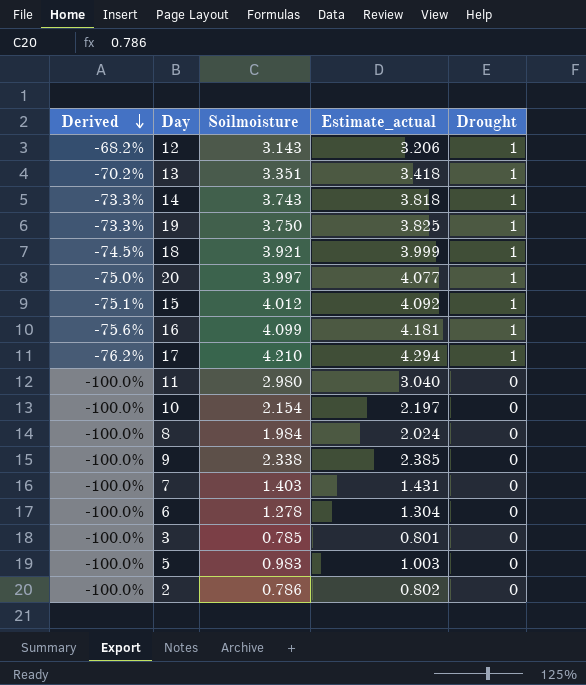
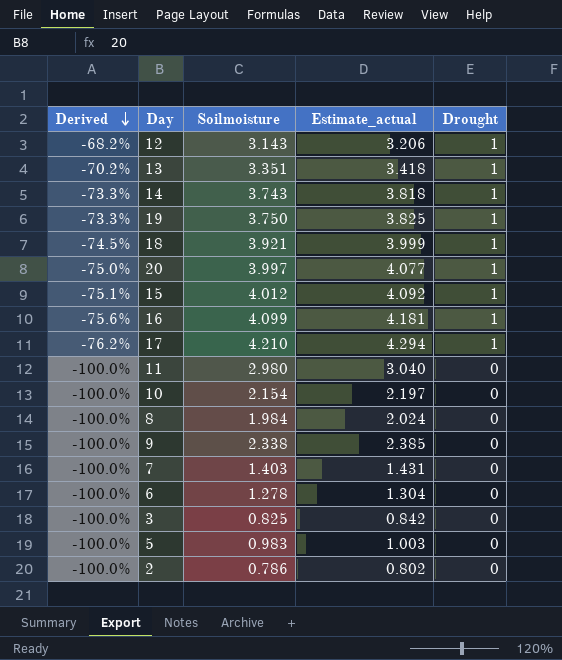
3 | Soilmoisture: 0.785 -> 0.825
3 | Estimate_actual: 0.801 -> 0.842

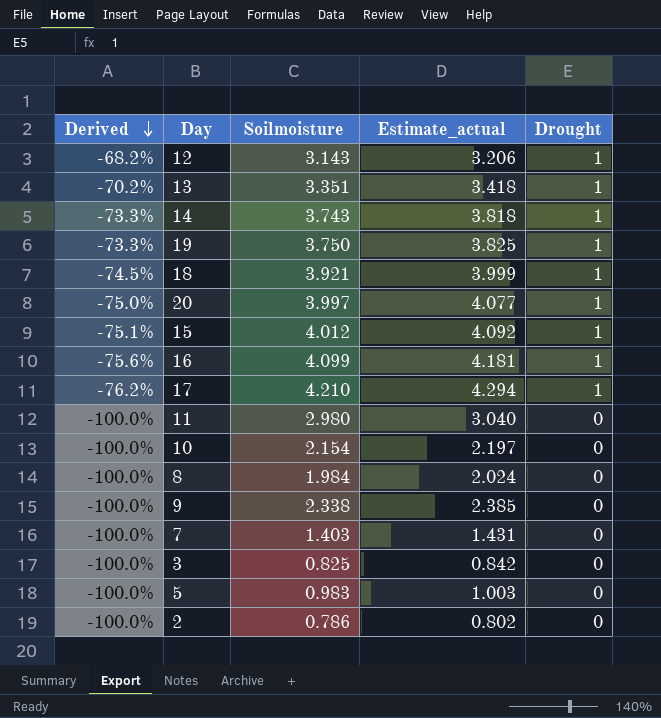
row 6: -100.0% | 1.278 | 1.304 | 0 -> none

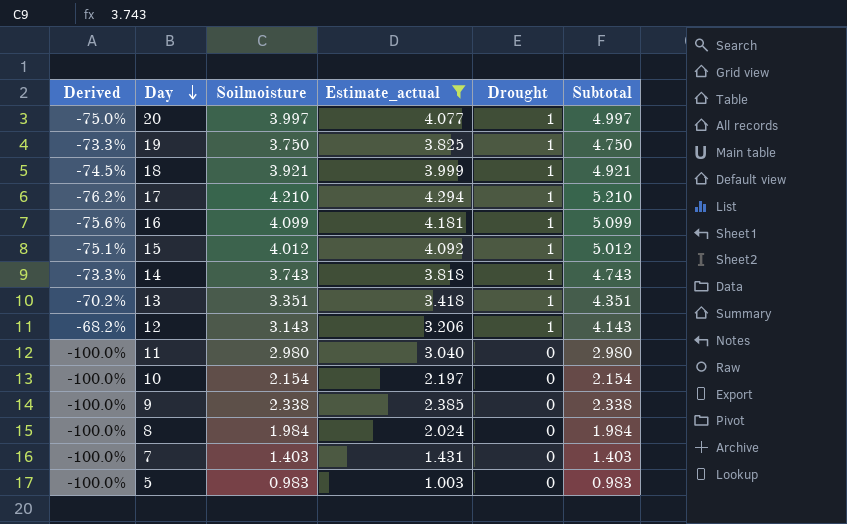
filter: none -> Estimate_actual >= 1.003
row order: Derived descending -> Day descending
column Subtotal | formula: none -> [Soilmoisture] + [Drought]

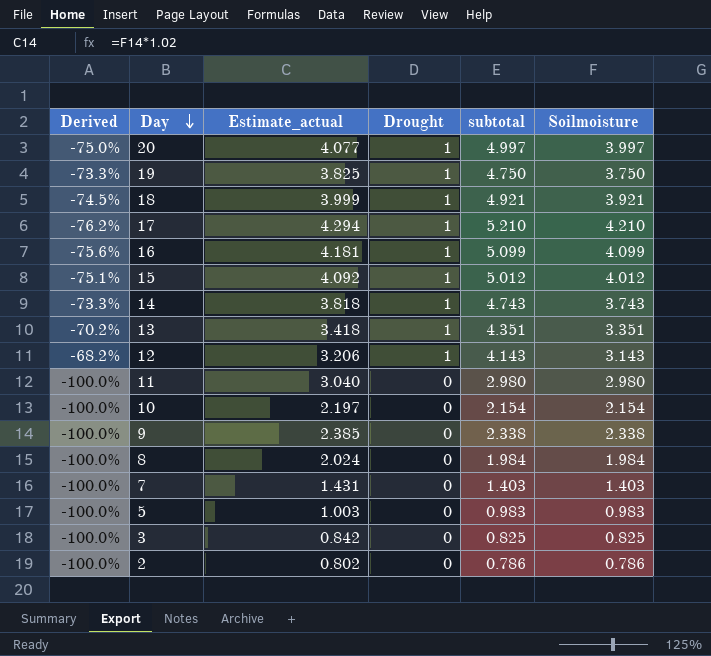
filter: Estimate_actual >= 1.003 -> none
column name: Subtotal -> subtotal
column Soilmoisture | position: 3 -> 6

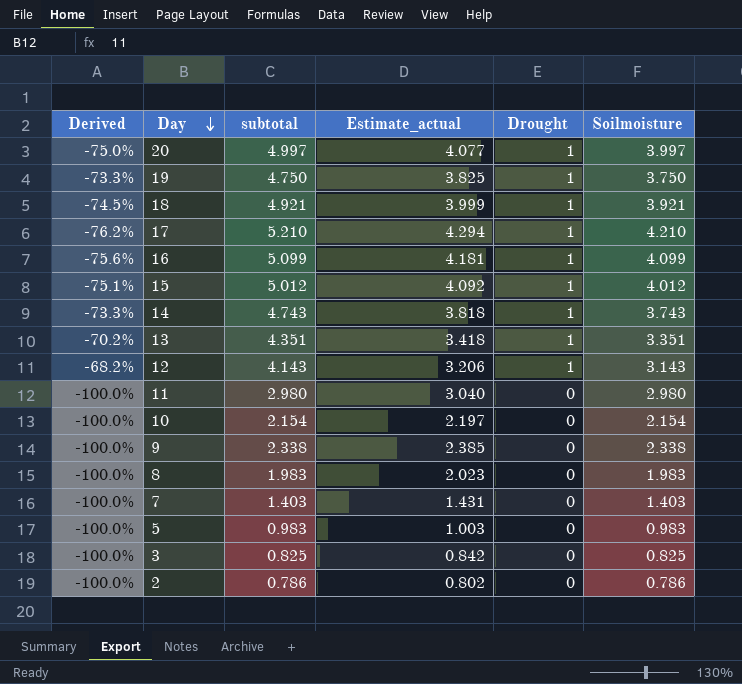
column subtotal | position: 5 -> 3
8 | subtotal: 1.984 -> 1.983
8 | Estimate_actual: 2.024 -> 2.023
8 | Soilmoisture: 1.984 -> 1.983

